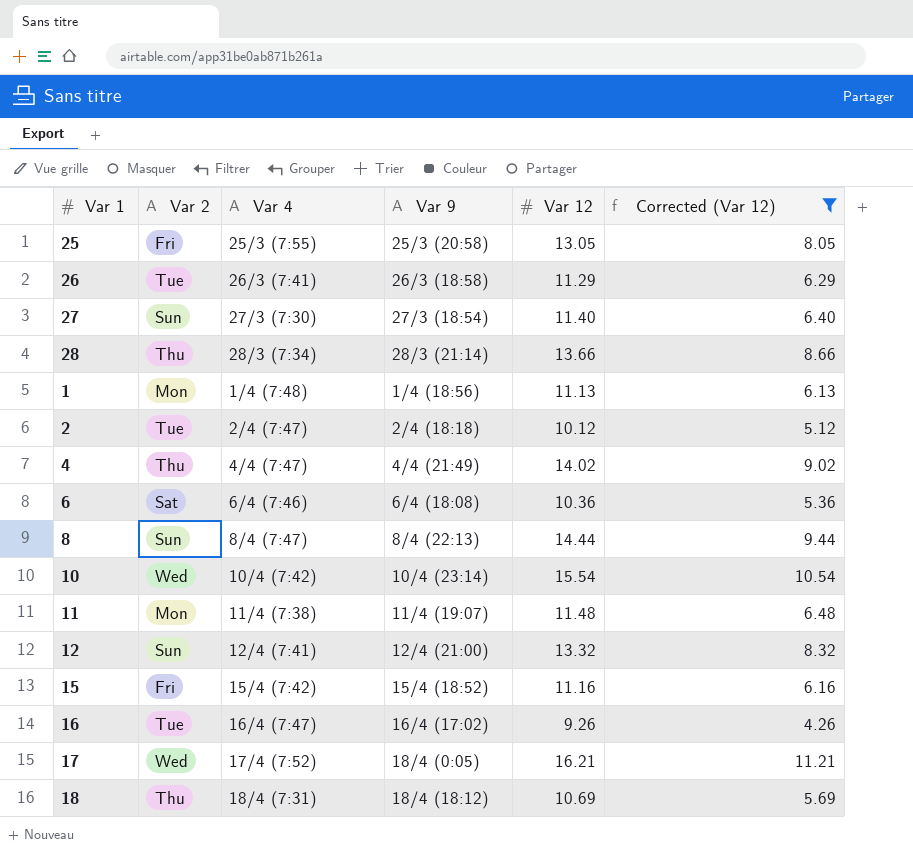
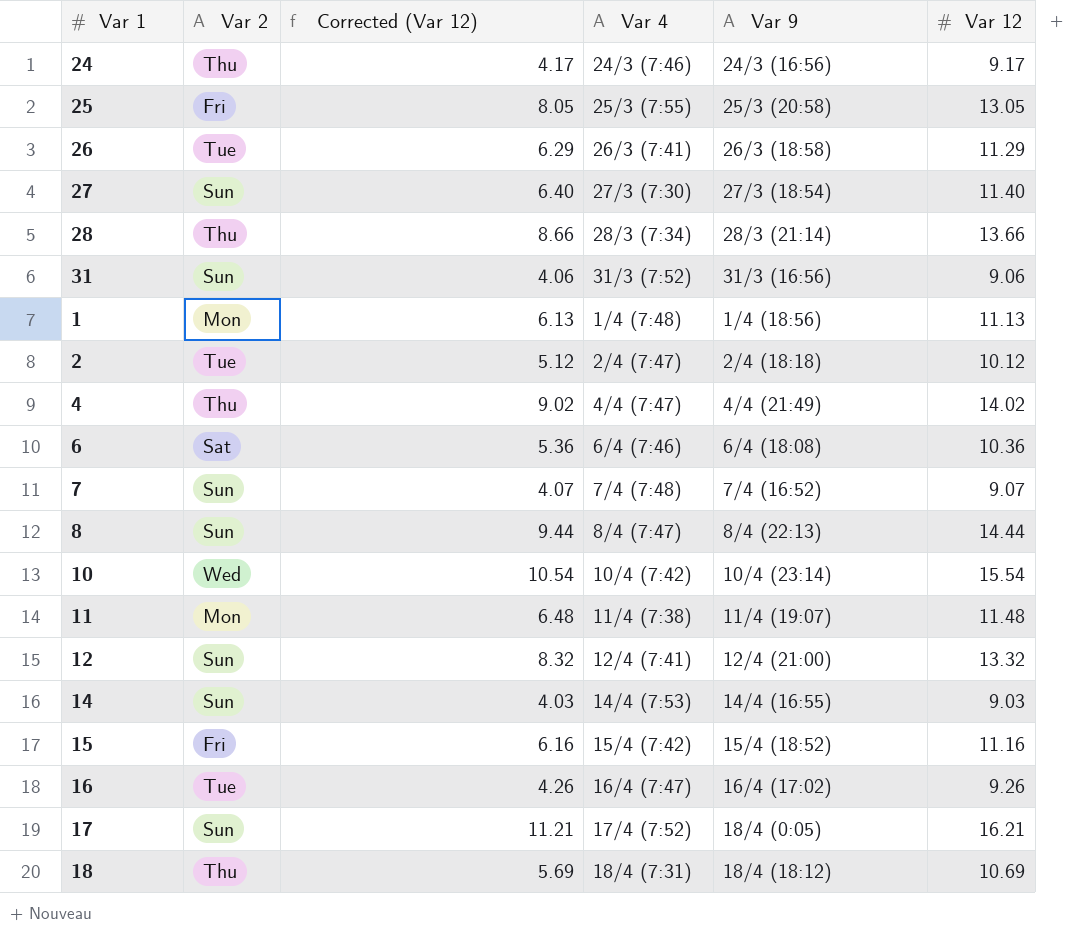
filter: Corrected (Var 12) >= 4.26 -> none
column Corrected (Var 12) | position: 6 -> 3
17 | Var 2: Wed -> Sun

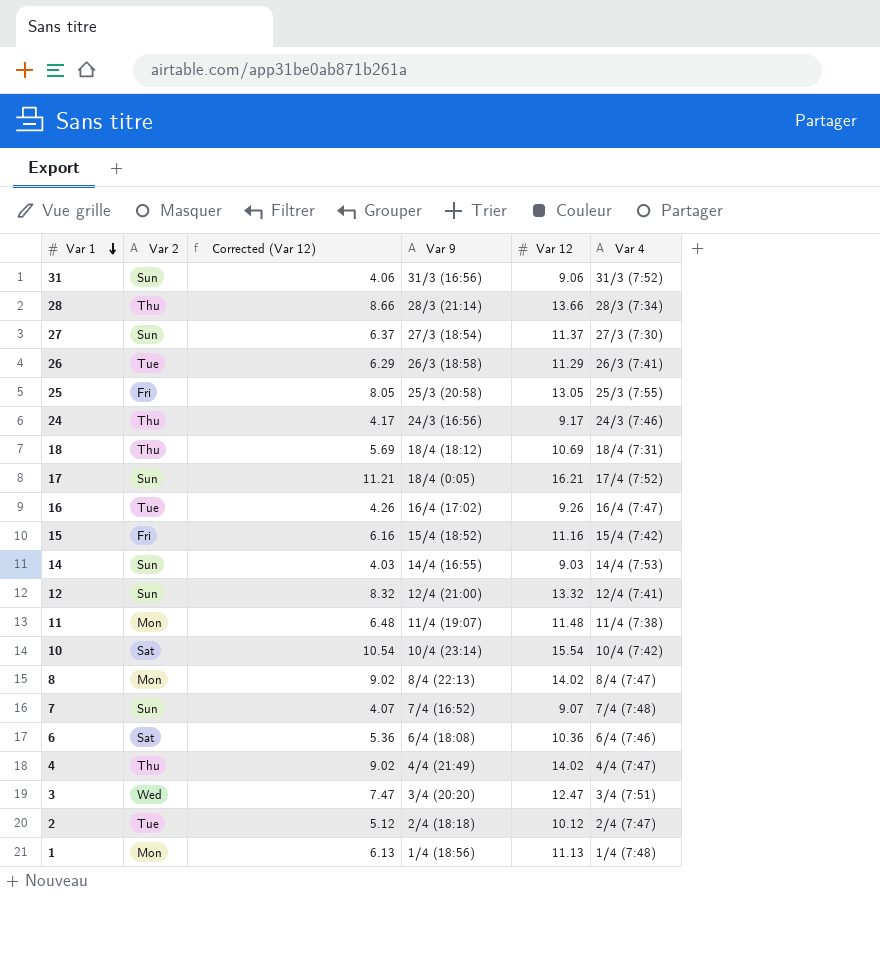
row order: none -> Var 1 descending
column Var 4 | position: 4 -> 6
27 | Corrected (Var 12): 6.40 -> 6.37
27 | Var 12: 11.40 -> 11.37
10 | Var 2: Wed -> Sat
8 | Var 2: Sun -> Mon
8 | Corrected (Var 12): 9.44 -> 9.02
8 | Var 12: 14.44 -> 14.02
row 3: none -> Wed | 7.47 | 3/4 (20:20) | 12.47 | 3/4 (7:51)

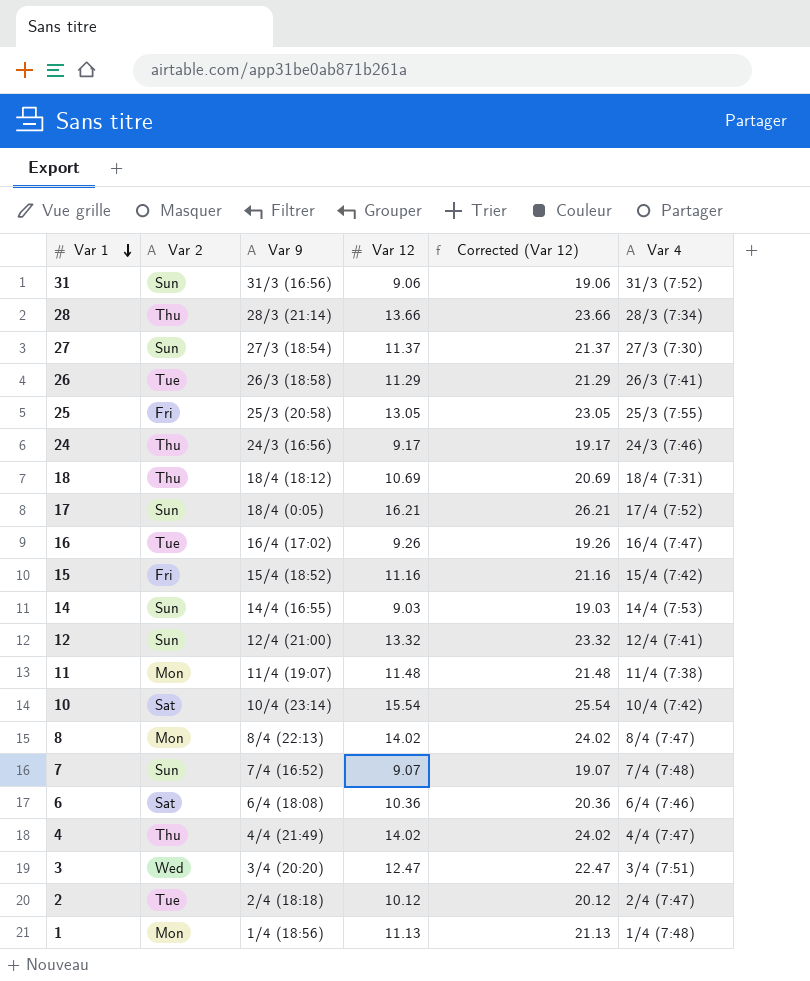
column Corrected (Var 12) | formula: [Var 12] - 5 -> [Var 12] + 10
column Corrected (Var 12) | position: 3 -> 5

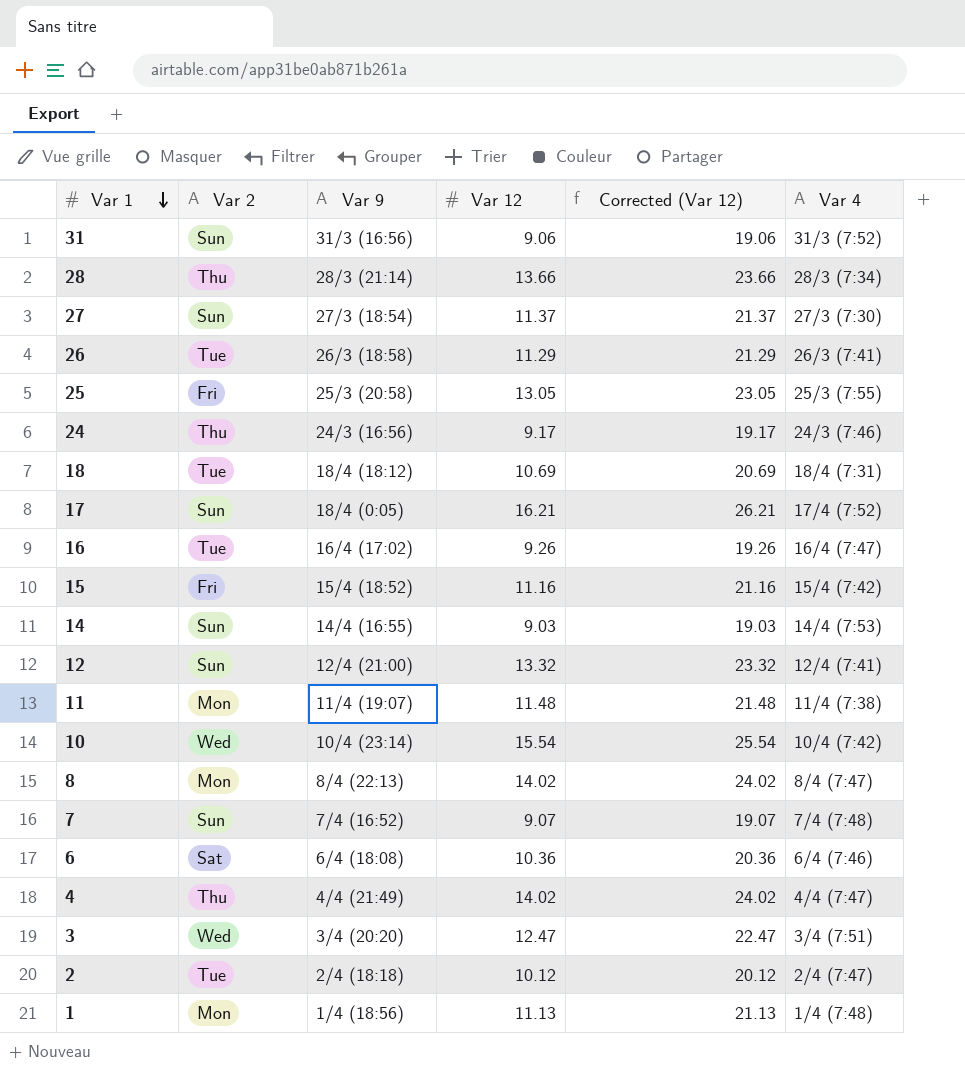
18 | Var 2: Thu -> Tue
10 | Var 2: Sat -> Wed

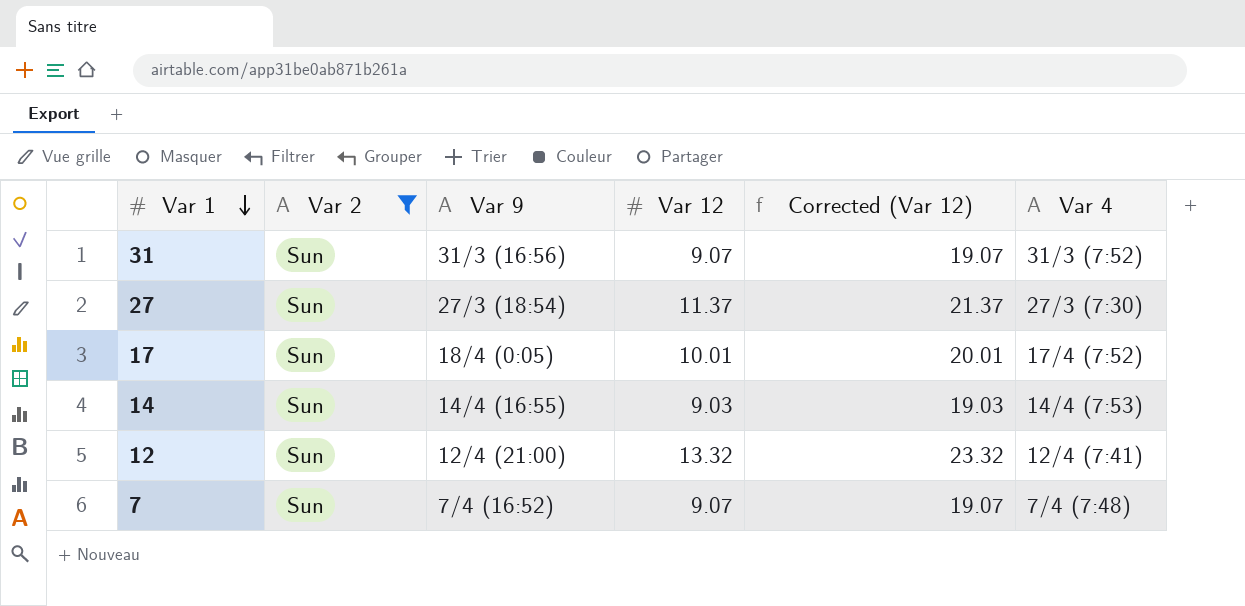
filter: none -> Var 2 = Sun
31 | Var 12: 9.06 -> 9.07
31 | Corrected (Var 12): 19.06 -> 19.07
17 | Var 12: 16.21 -> 10.01
17 | Corrected (Var 12): 26.21 -> 20.01

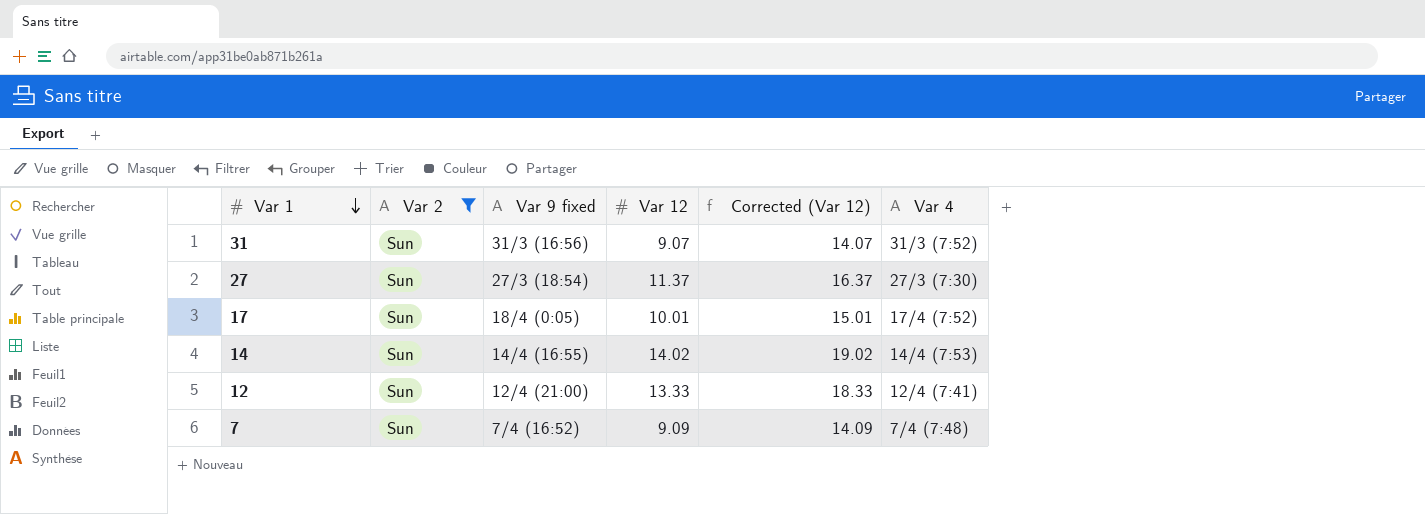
column name: Var 9 -> Var 9 fixed
column Corrected (Var 12) | formula: [Var 12] + 10 -> [Var 12] + 5
14 | Var 12: 9.03 -> 14.02
12 | Var 12: 13.32 -> 13.33
7 | Var 12: 9.07 -> 9.09

